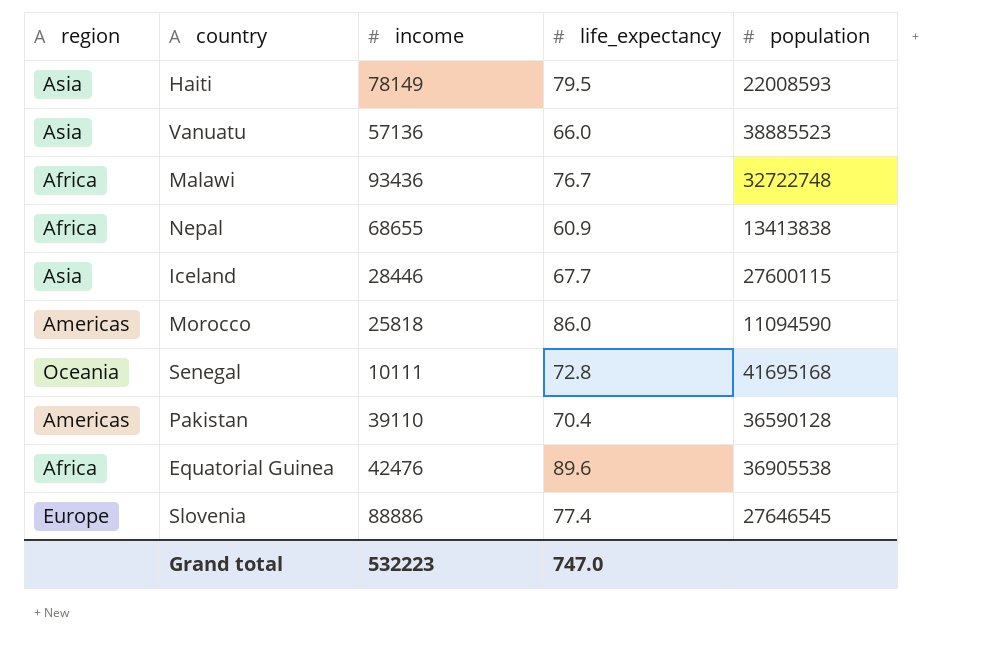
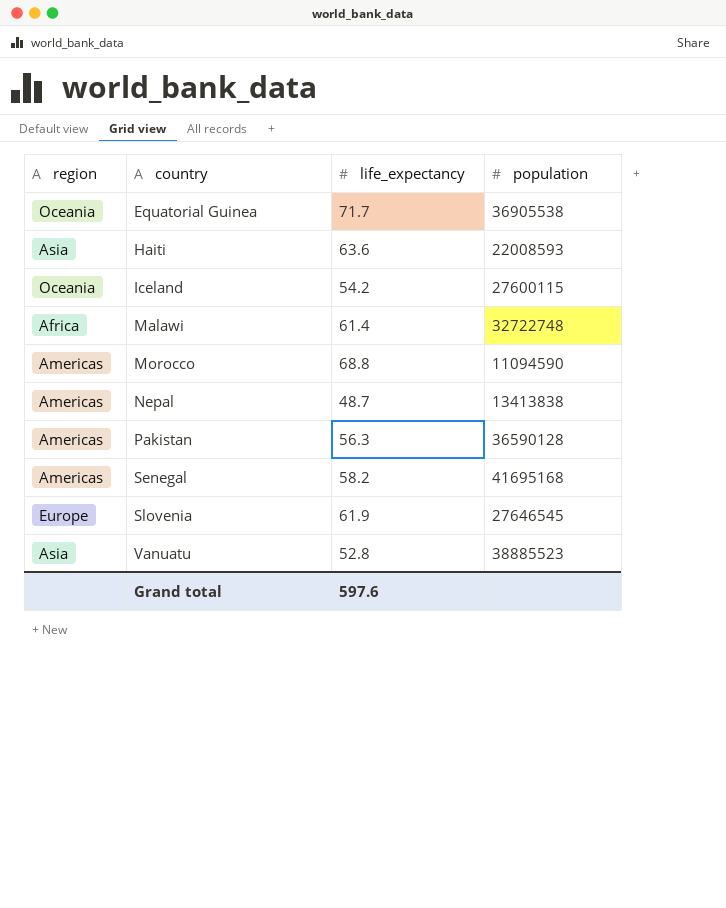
row order: none -> country ascending
column income | position: 3 -> none
Equatorial Guinea | region: Africa -> Oceania
Equatorial Guinea | life_expectancy: 89.6 -> 71.7
Haiti | life_expectancy: 79.5 -> 63.6
Iceland | region: Asia -> Oceania
Iceland | life_expectancy: 67.7 -> 54.2
Malawi | life_expectancy: 76.7 -> 61.4
Morocco | life_expectancy: 86.0 -> 68.8
Nepal | region: Africa -> Americas
Nepal | life_expectancy: 60.9 -> 48.7
Pakistan | life_expectancy: 70.4 -> 56.3
Senegal | region: Oceania -> Americas
Senegal | life_expectancy: 72.8 -> 58.2
Slovenia | life_expectancy: 77.4 -> 61.9
Vanuatu | life_expectancy: 66.0 -> 52.8
Grand total | life_expectancy: 747.0 -> 597.6

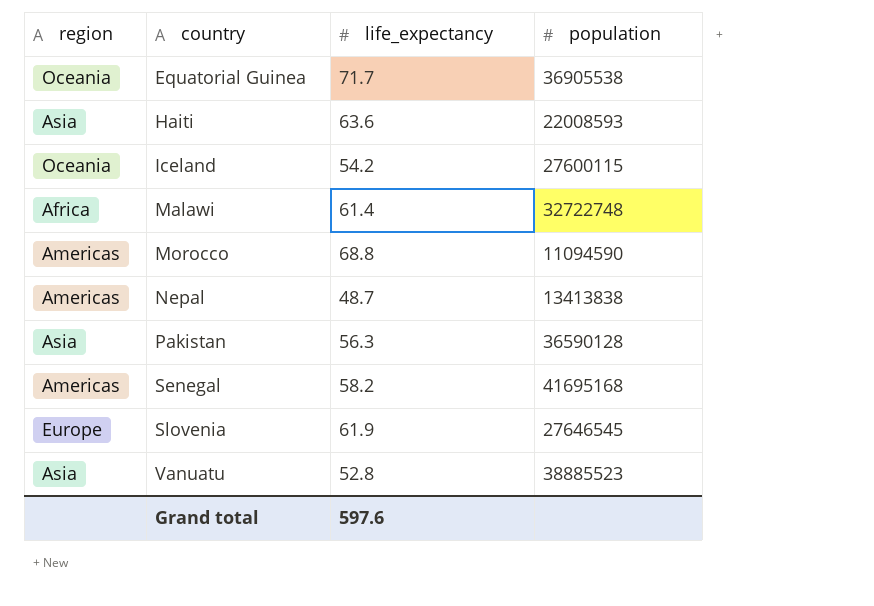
Pakistan | region: Americas -> Asia

